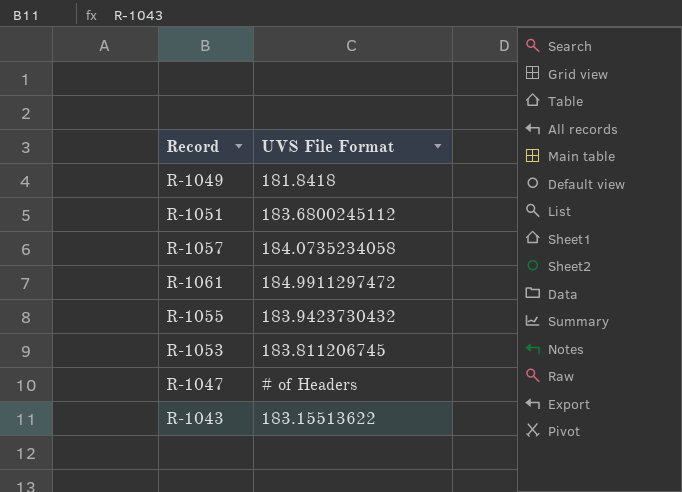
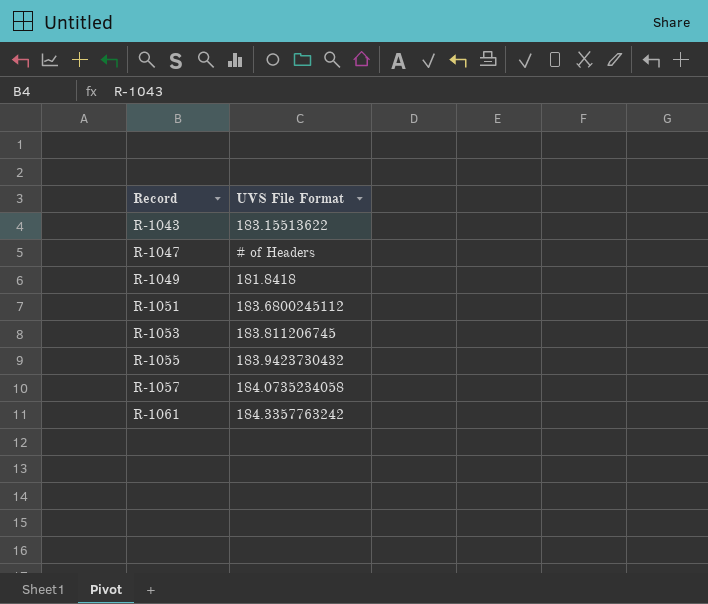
row order: none -> Record ascending
R-1061 | UVS File Format: 184.9911297472 -> 184.3357763242

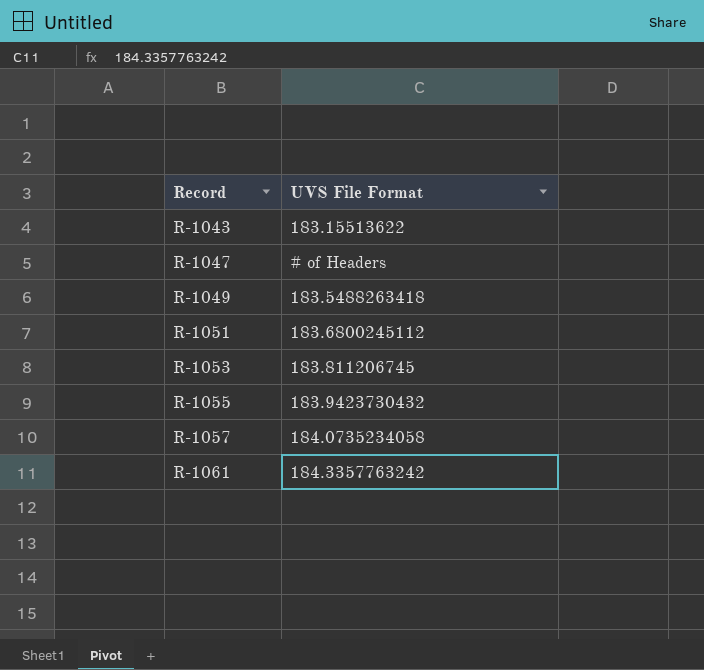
R-1049 | UVS File Format: 181.8418 -> 183.5488263418

